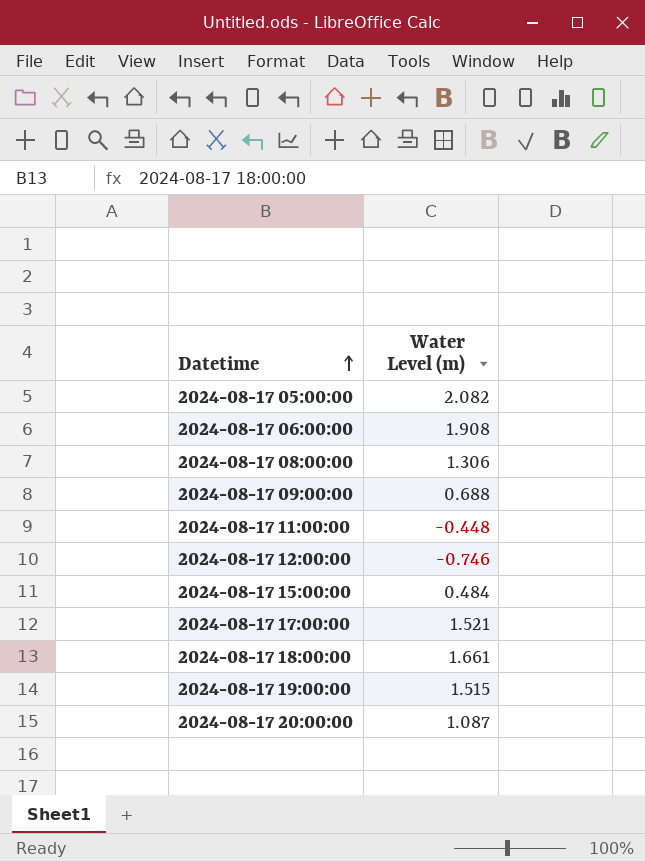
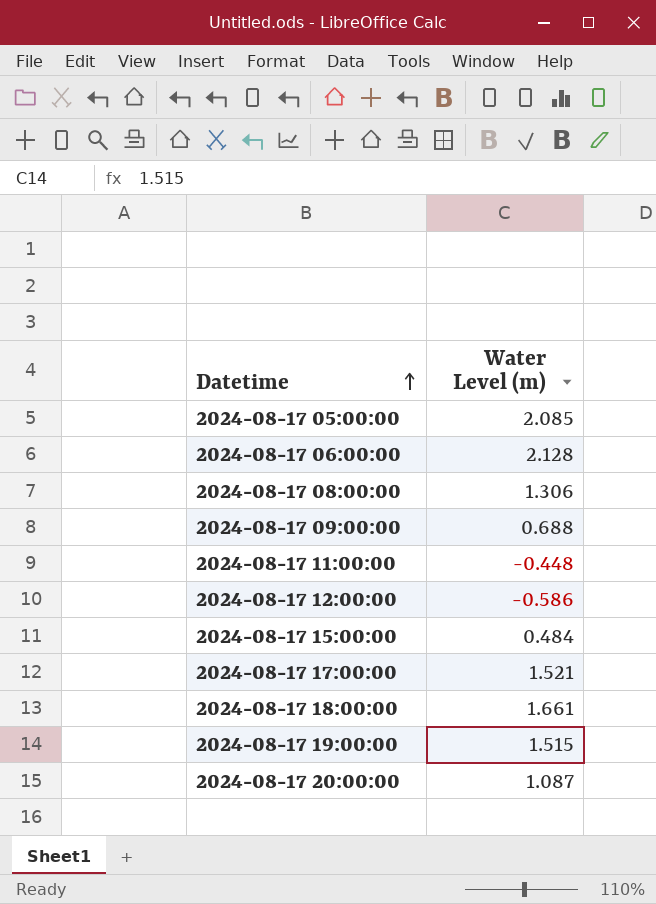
2024-08-17 05:00:00 | Water Level (m): 2.082 -> 2.085
2024-08-17 06:00:00 | Water Level (m): 1.908 -> 2.128
2024-08-17 12:00:00 | Water Level (m): -0.746 -> -0.586

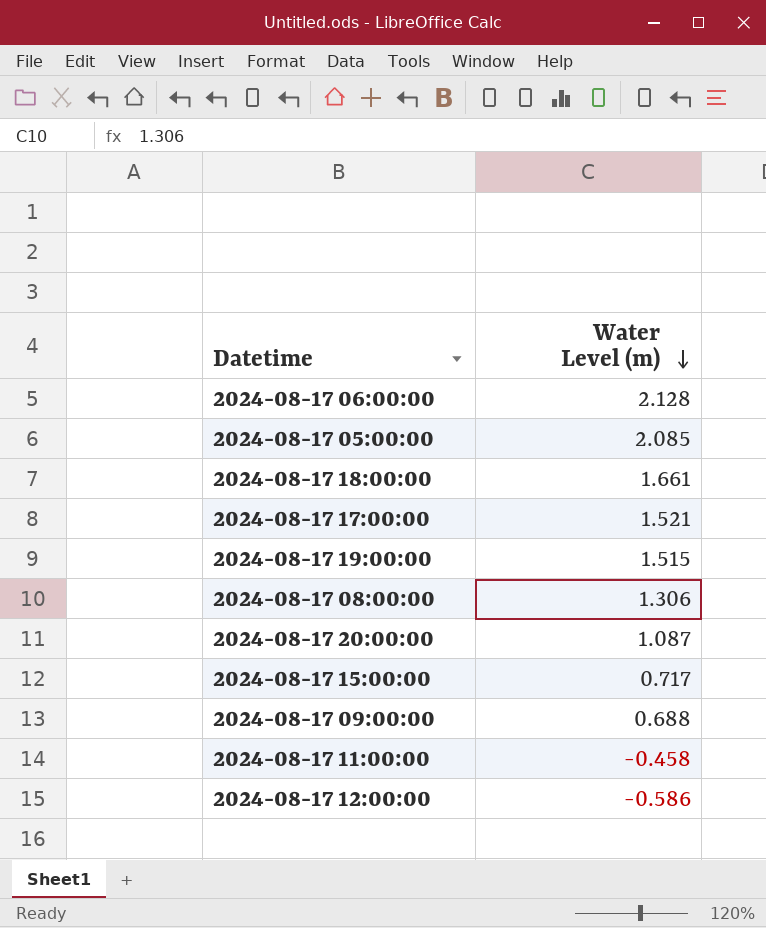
row order: Datetime ascending -> Water Level (m) descending
2024-08-17 15:00:00 | Water Level (m): 0.484 -> 0.717
2024-08-17 11:00:00 | Water Level (m): -0.448 -> -0.458

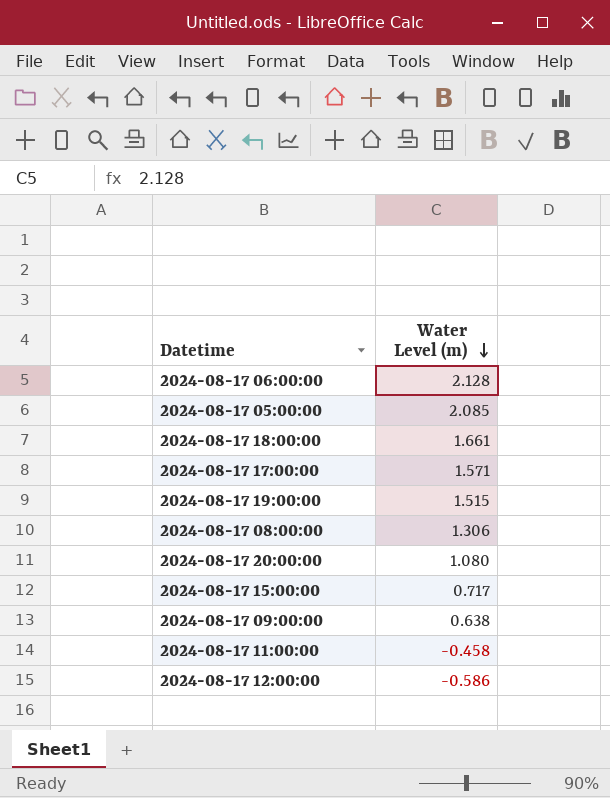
2024-08-17 17:00:00 | Water Level (m): 1.521 -> 1.571
2024-08-17 20:00:00 | Water Level (m): 1.087 -> 1.080
2024-08-17 09:00:00 | Water Level (m): 0.688 -> 0.638

